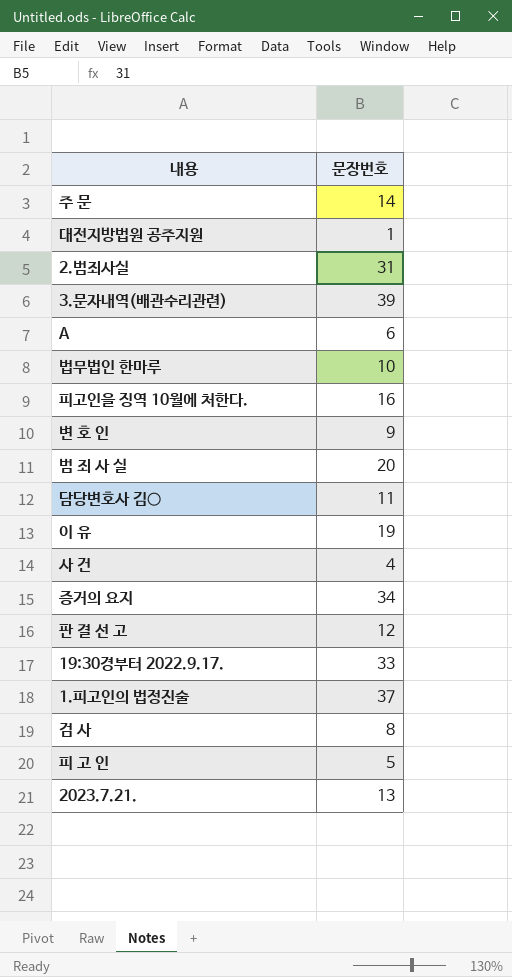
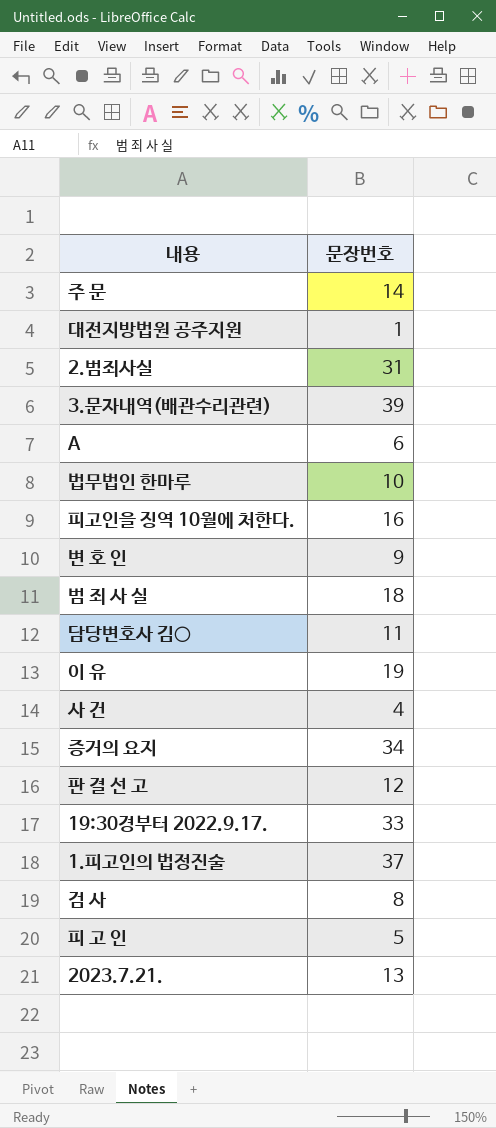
범 죄 사 실 | 문장번호: 20 -> 18

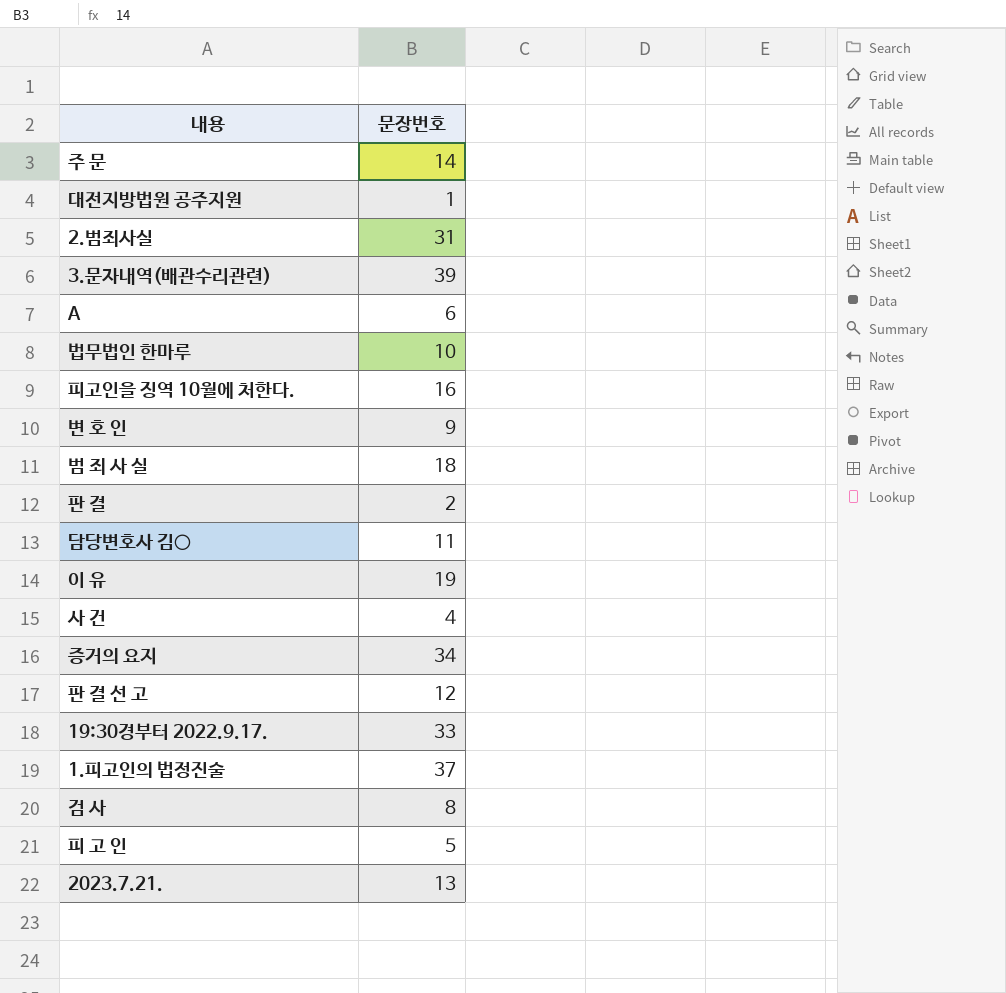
row 판 결: none -> 2

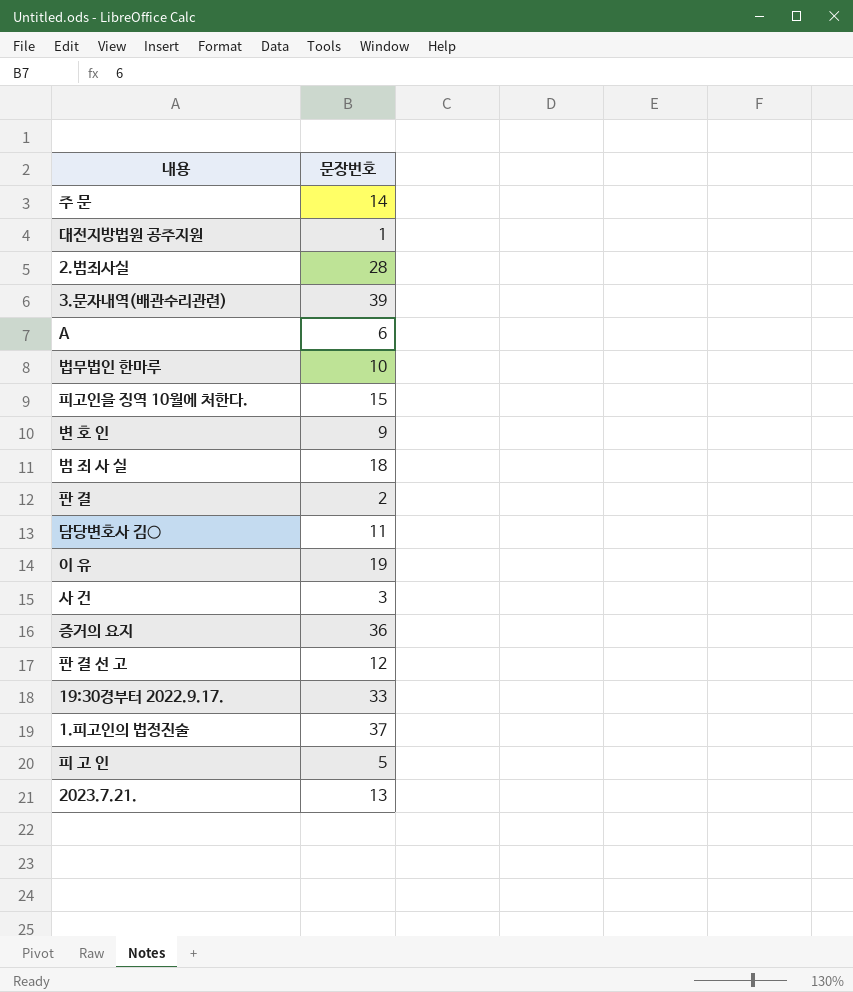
row 검 사: 8 -> none
2.범죄사실 | 문장번호: 31 -> 28
피고인을 징역 10월에 처한다. | 문장번호: 16 -> 15
사 건 | 문장번호: 4 -> 3
증거의 요지 | 문장번호: 34 -> 36

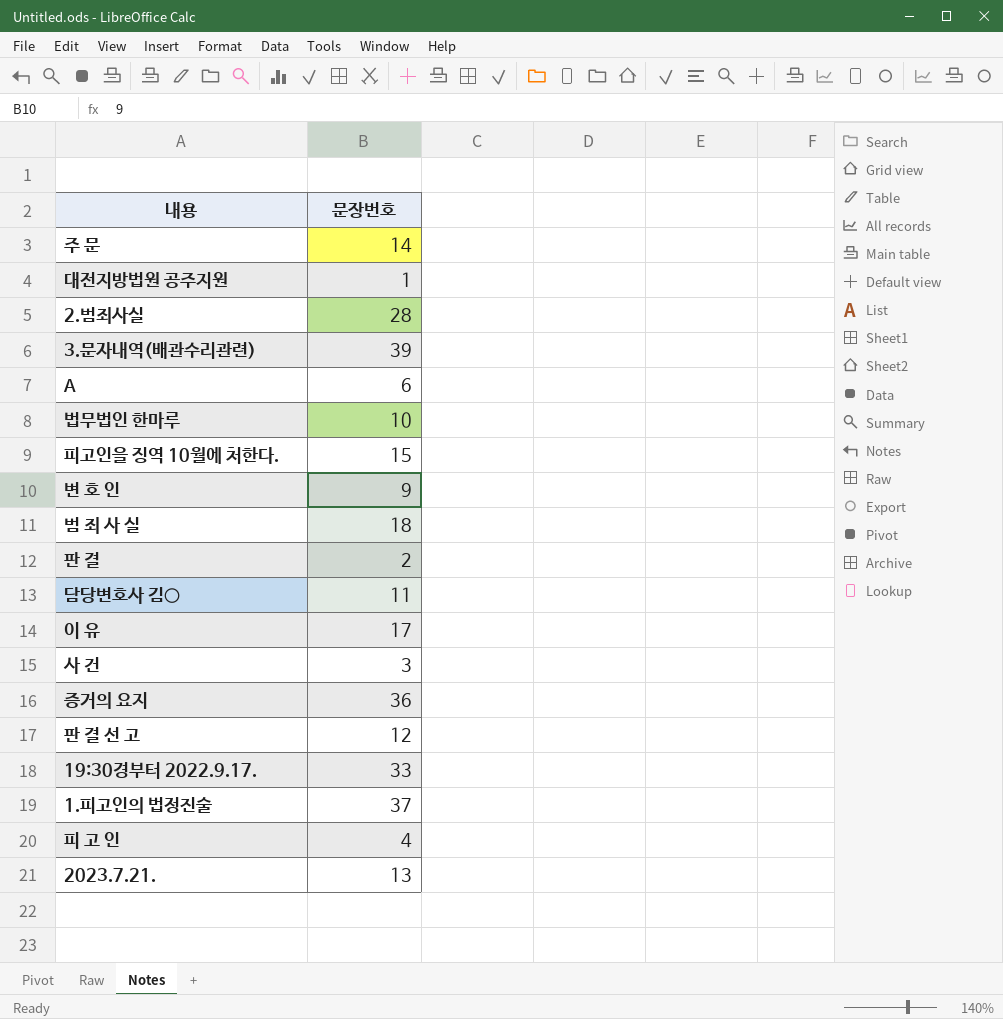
이 유 | 문장번호: 19 -> 17
피 고 인 | 문장번호: 5 -> 4

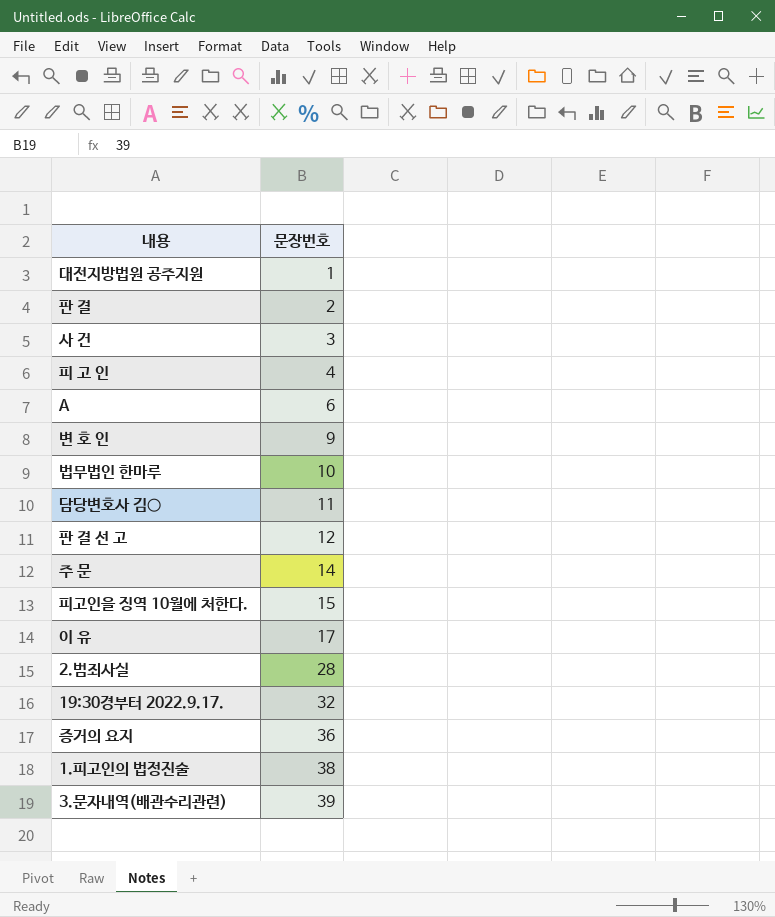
row order: none -> 문장번호 ascending
row 범 죄 사 실: 18 -> none
row 2023.7.21.: 13 -> none
19:30경부터 2022.9.17. | 문장번호: 33 -> 32
1.피고인의 법정진술 | 문장번호: 37 -> 38

